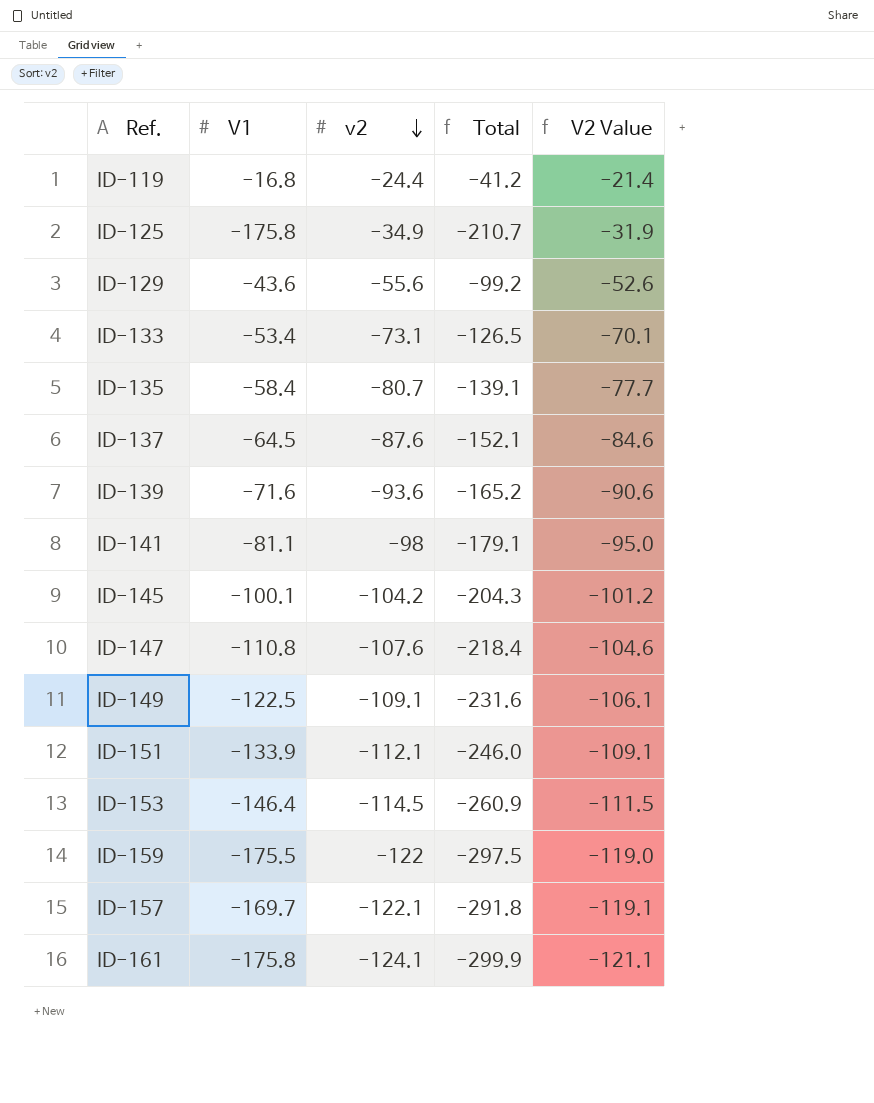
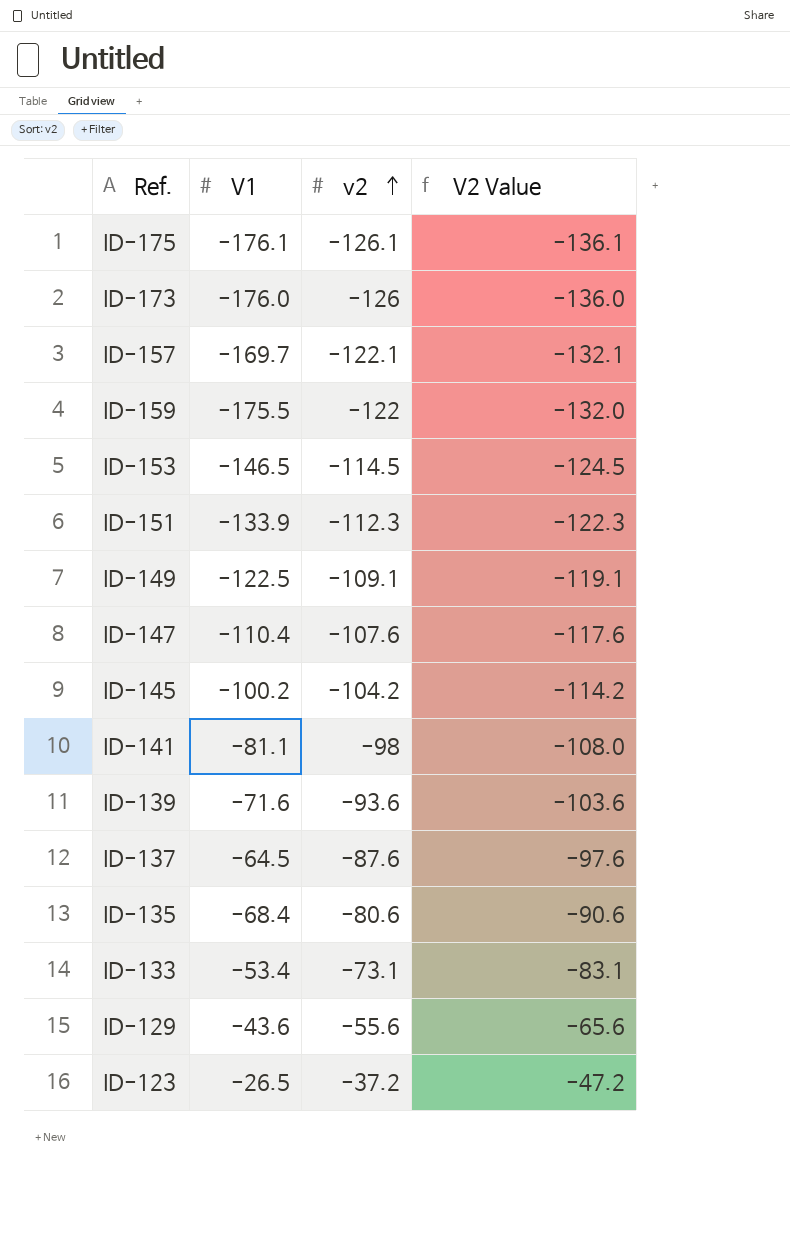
row order: v2 descending -> v2 ascending
column Total | formula: [V1] + [v2] -> none
column V2 Value | formula: [v2] + 3 -> [v2] - 10
row ID-119: -16.8 | -24.4 | -41.2 | -21.4 -> none
row ID-125: -175.8 | -34.9 | -210.7 | -31.9 -> none
row ID-161: -175.8 | -124.1 | -299.9 | -121.1 -> none
row ID-175: none -> -176.1 | -126.1 | -136.1
row ID-173: none -> -176.0 | -126 | -136.0
ID-153 | V1: -146.4 -> -146.5
ID-151 | v2: -112.1 -> -112.3
ID-147 | V1: -110.8 -> -110.4
ID-145 | V1: -100.1 -> -100.2
ID-135 | V1: -58.4 -> -68.4
ID-135 | v2: -80.7 -> -80.6
row ID-123: none -> -26.5 | -37.2 | -47.2

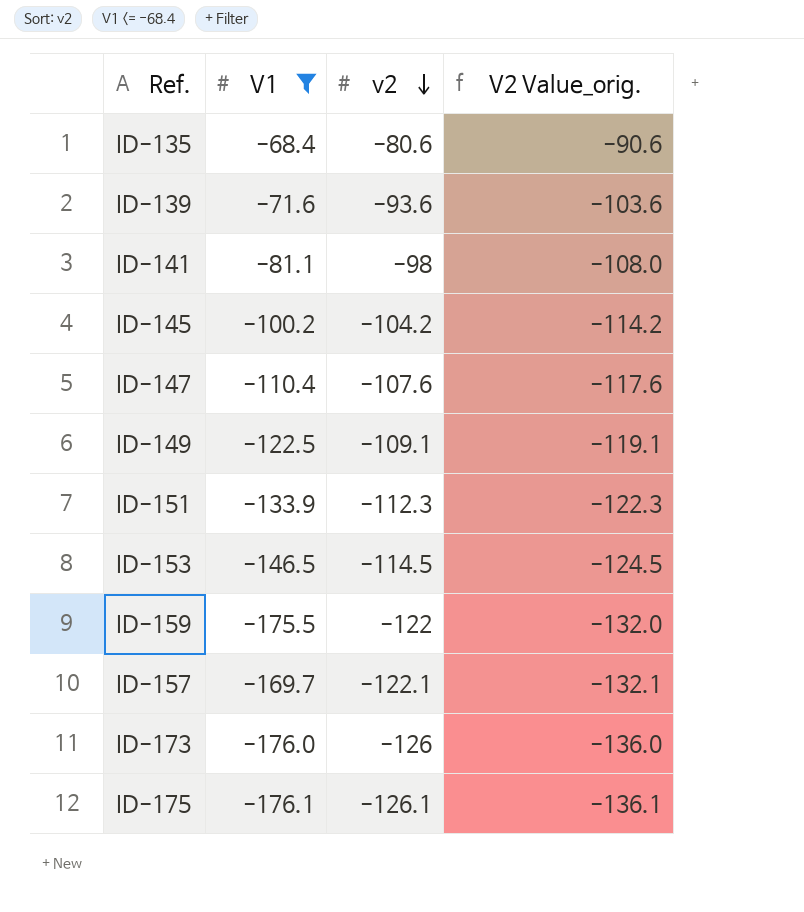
filter: none -> V1 <= -68.4
row order: v2 ascending -> v2 descending
column name: V2 Value -> V2 Value_orig.

